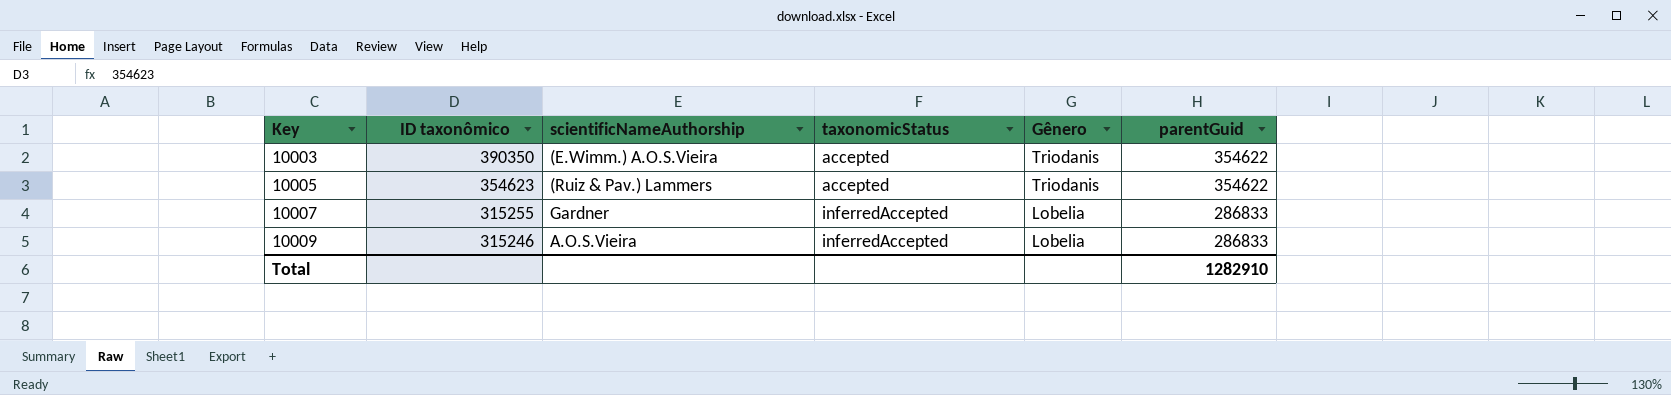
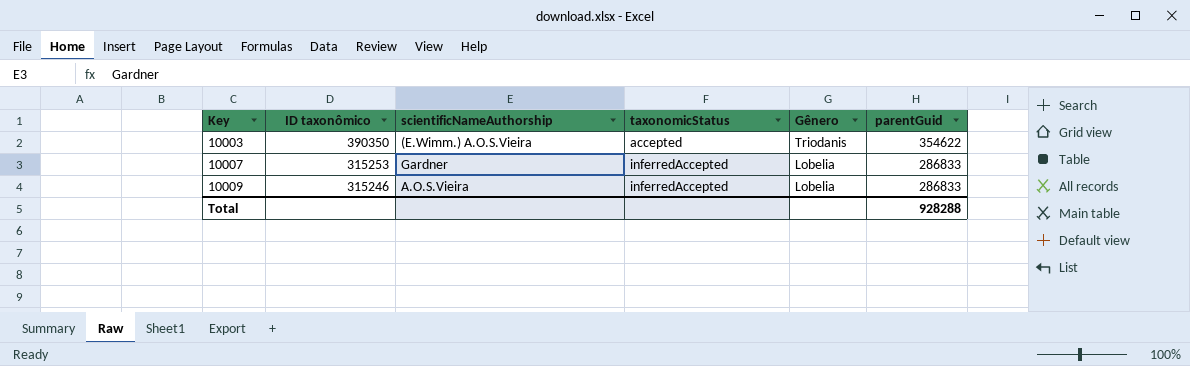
row 10005: 354623 | (Ruiz & Pav.) Lammers | accepted | Triodanis | 354622 -> none
10007 | ID taxonômico: 315255 -> 315253
Total | parentGuid: 1282910 -> 928288

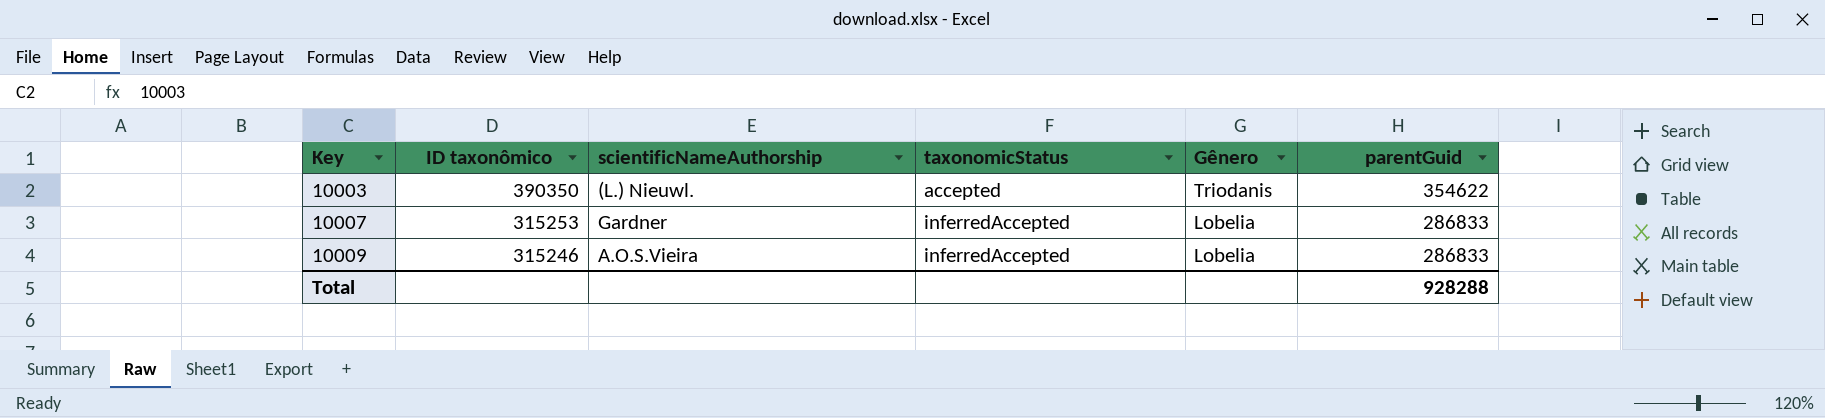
10003 | scientificNameAuthorship: (E.Wimm.) A.O.S.Vieira -> (L.) Nieuwl.

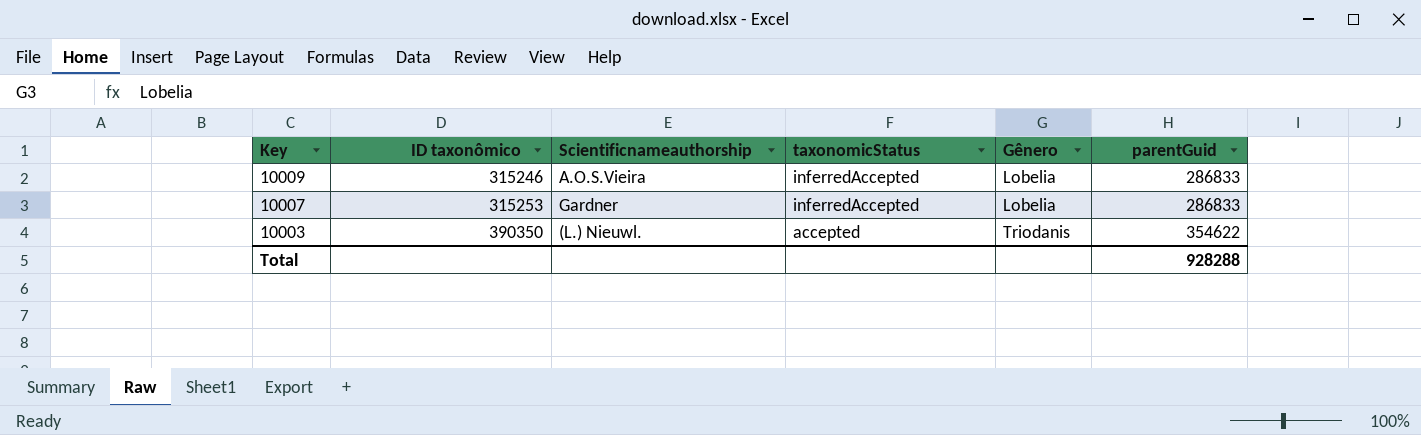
row order: Key ascending -> Key descending
column name: scientificNameAuthorship -> Scientificnameauthorship

